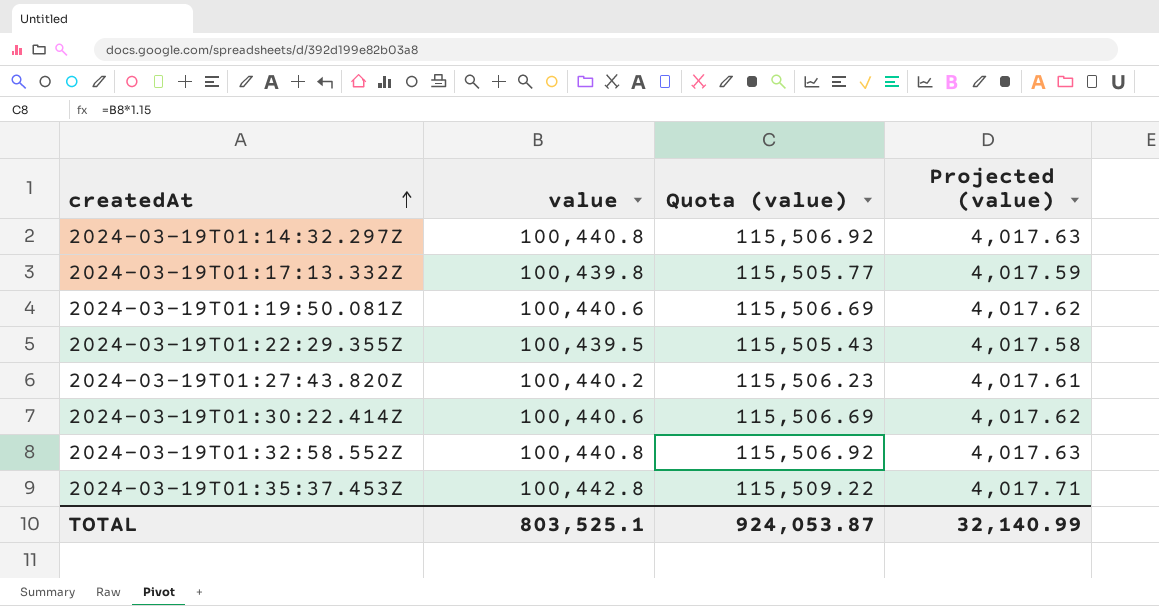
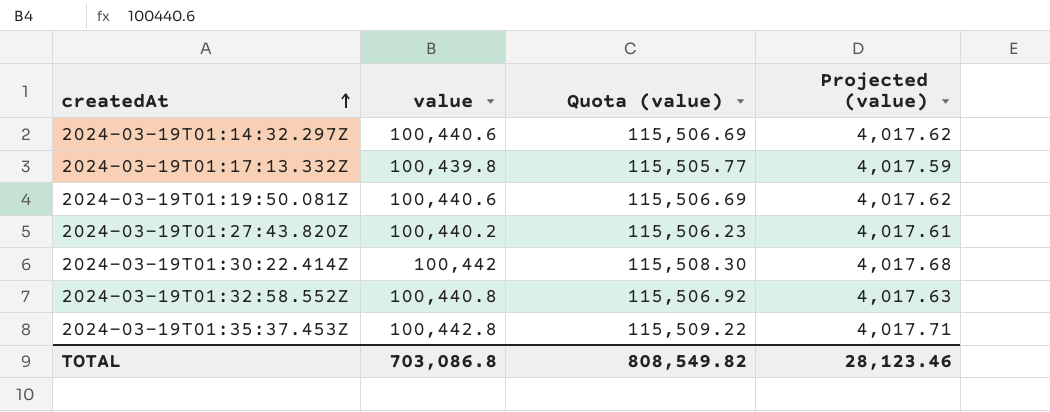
row 2024-03-19T01:22:29.355Z: 100,439.5 | 115,505.43 | 4,017.58 -> none
2024-03-19T01:14:32.297Z | value: 100,440.8 -> 100,440.6
2024-03-19T01:14:32.297Z | Quota (value): 115,506.92 -> 115,506.69
2024-03-19T01:14:32.297Z | Projected (value): 4,017.63 -> 4,017.62
2024-03-19T01:30:22.414Z | value: 100,440.6 -> 100,442
2024-03-19T01:30:22.414Z | Quota (value): 115,506.69 -> 115,508.30
2024-03-19T01:30:22.414Z | Projected (value): 4,017.62 -> 4,017.68
TOTAL | value: 803,525.1 -> 703,086.8
TOTAL | Quota (value): 924,053.87 -> 808,549.82
TOTAL | Projected (value): 32,140.99 -> 28,123.46

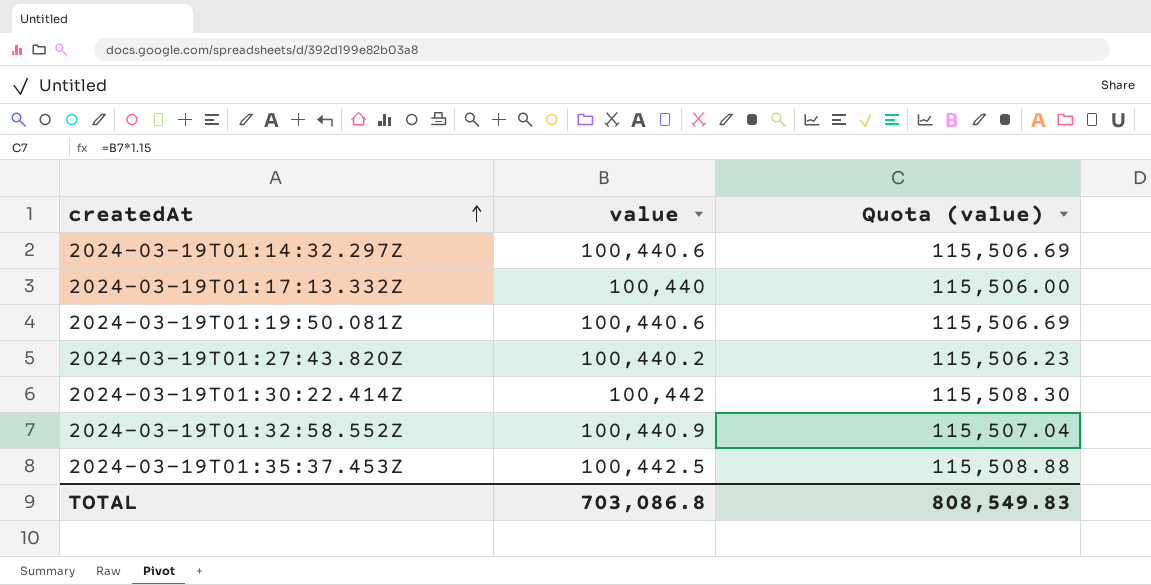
column Projected (value) | formula: [value] * 0.04 -> none
2024-03-19T01:17:13.332Z | value: 100,439.8 -> 100,440
2024-03-19T01:17:13.332Z | Quota (value): 115,505.77 -> 115,506.00
2024-03-19T01:32:58.552Z | value: 100,440.8 -> 100,440.9
2024-03-19T01:32:58.552Z | Quota (value): 115,506.92 -> 115,507.04
2024-03-19T01:35:37.453Z | value: 100,442.8 -> 100,442.5
2024-03-19T01:35:37.453Z | Quota (value): 115,509.22 -> 115,508.88
TOTAL | Quota (value): 808,549.82 -> 808,549.83

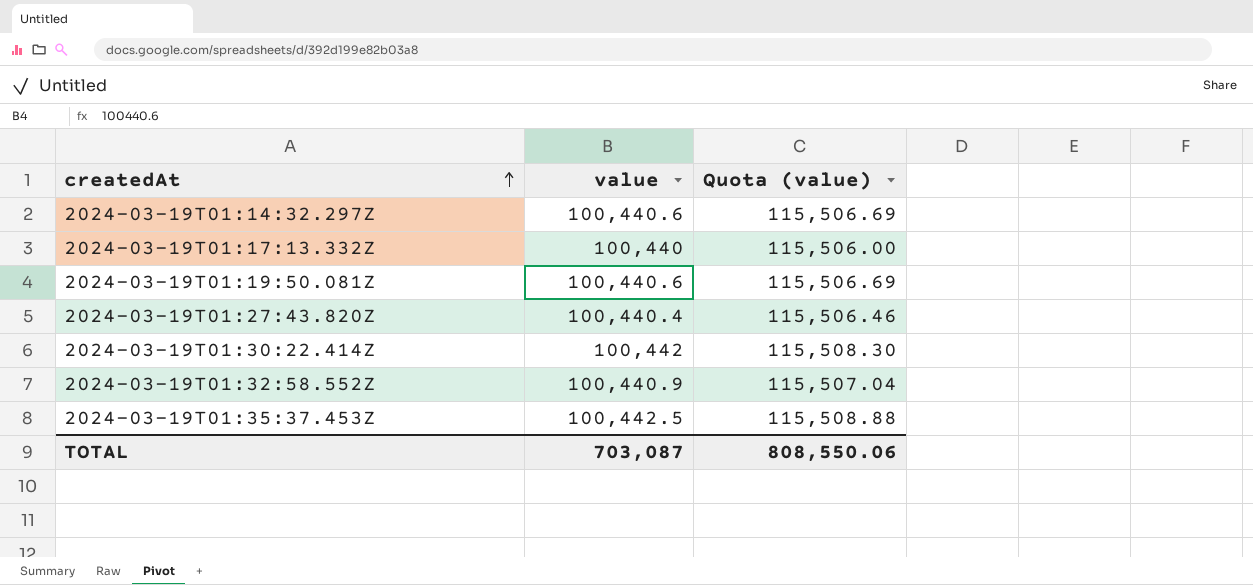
2024-03-19T01:27:43.820Z | value: 100,440.2 -> 100,440.4
2024-03-19T01:27:43.820Z | Quota (value): 115,506.23 -> 115,506.46
TOTAL | value: 703,086.8 -> 703,087
TOTAL | Quota (value): 808,549.83 -> 808,550.06

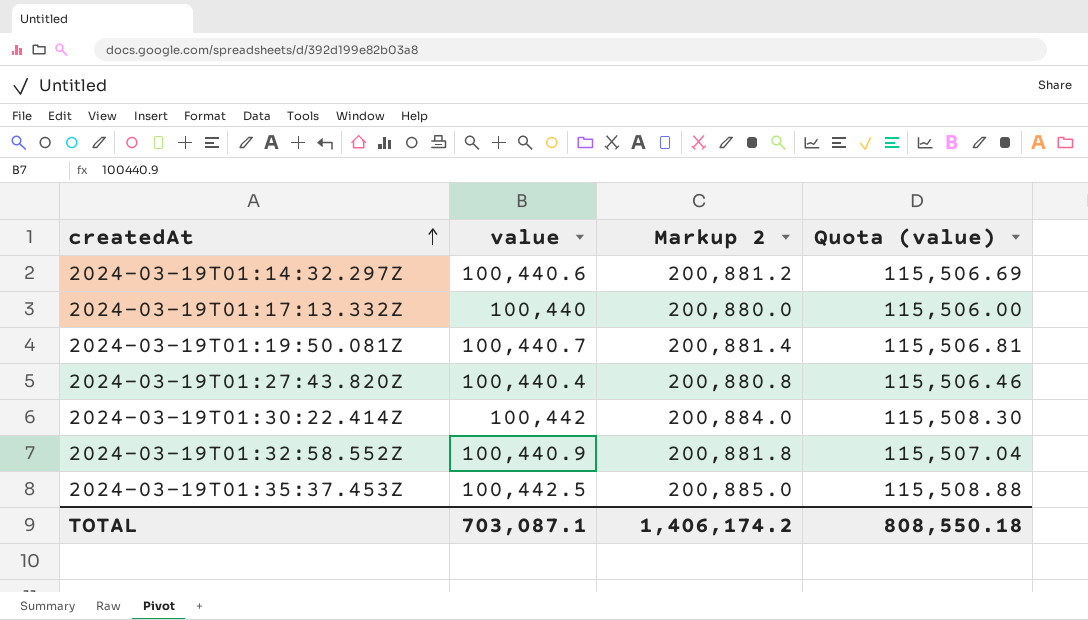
column Markup 2 | formula: none -> [value] * 2
2024-03-19T01:19:50.081Z | value: 100,440.6 -> 100,440.7
2024-03-19T01:19:50.081Z | Quota (value): 115,506.69 -> 115,506.81
TOTAL | value: 703,087 -> 703,087.1
TOTAL | Quota (value): 808,550.06 -> 808,550.18

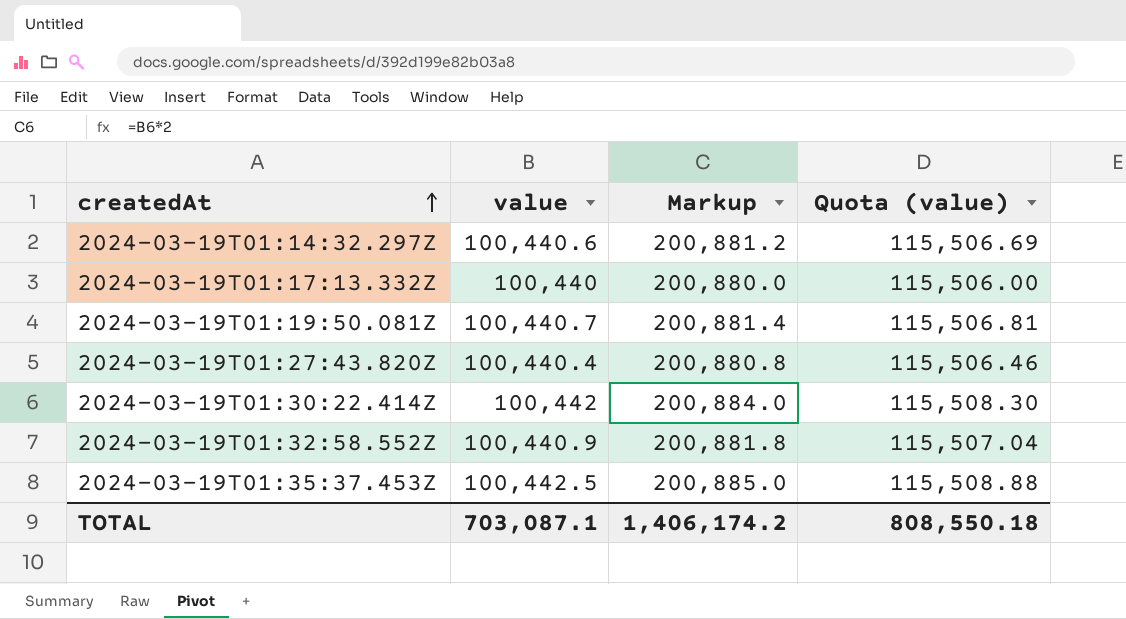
column name: Markup 2 -> Markup

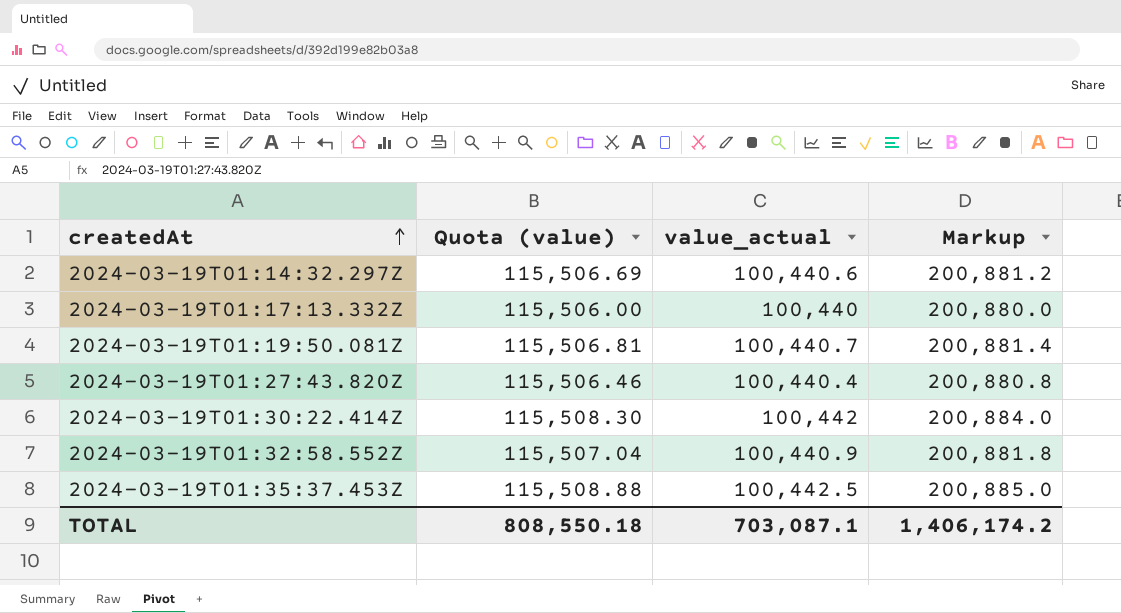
column Quota (value) | position: 4 -> 2
column name: value -> value_actual

